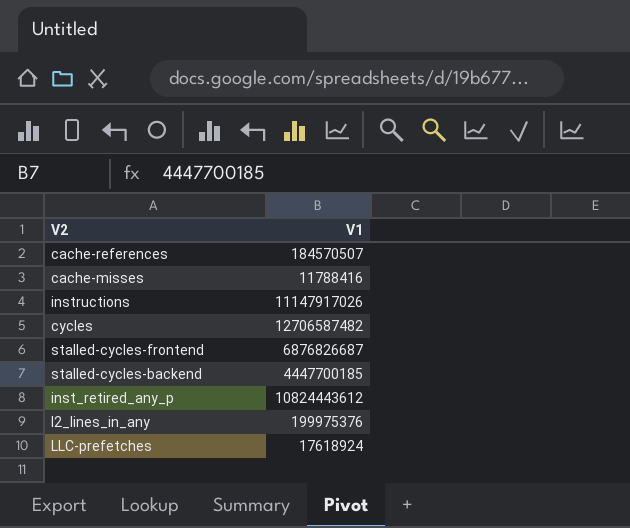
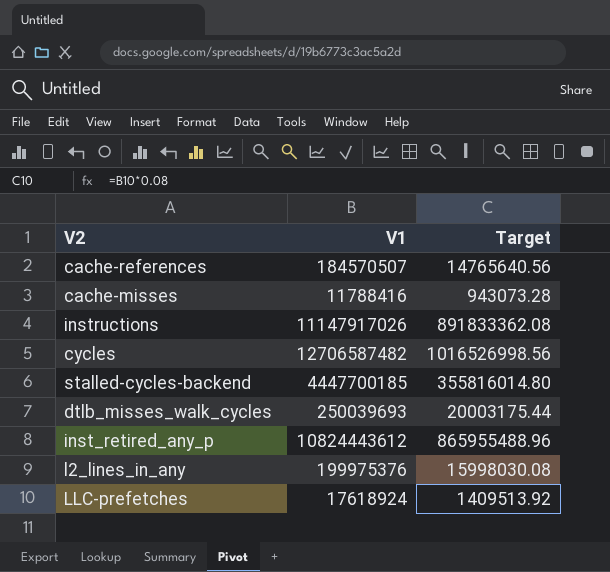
column Target | formula: none -> [V1] * 0.08
row stalled-cycles-frontend: 6876826687 -> none
row dtlb_misses_walk_cycles: none -> 250039693 | 20003175.44

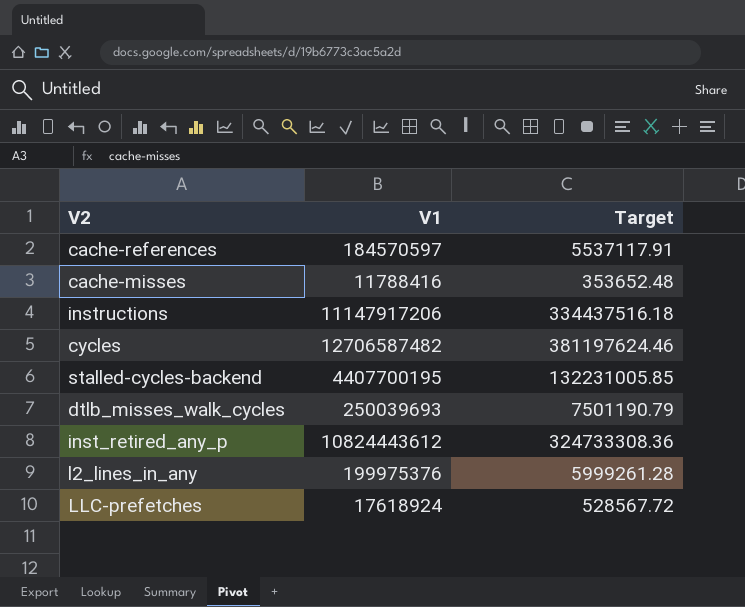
column Target | formula: [V1] * 0.08 -> [V1] * 0.03
cache-references | V1: 184570507 -> 184570597
instructions | V1: 11147917026 -> 11147917206
stalled-cycles-backend | V1: 4447700185 -> 4407700195

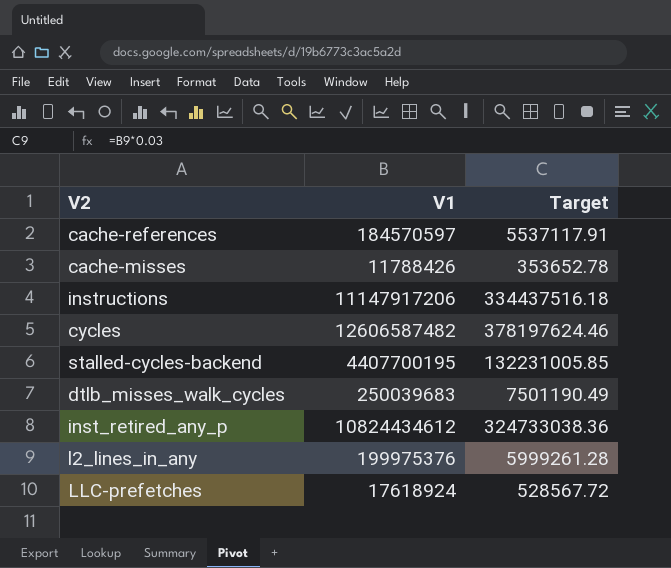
cache-misses | V1: 11788416 -> 11788426
cache-misses | Target: 353652.48 -> 353652.78
cycles | V1: 12706587482 -> 12606587482
cycles | Target: 381197624.46 -> 378197624.46
dtlb_misses_walk_cycles | V1: 250039693 -> 250039683
dtlb_misses_walk_cycles | Target: 7501190.79 -> 7501190.49
inst_retired_any_p | V1: 10824443612 -> 10824434612
inst_retired_any_p | Target: 324733308.36 -> 324733038.36

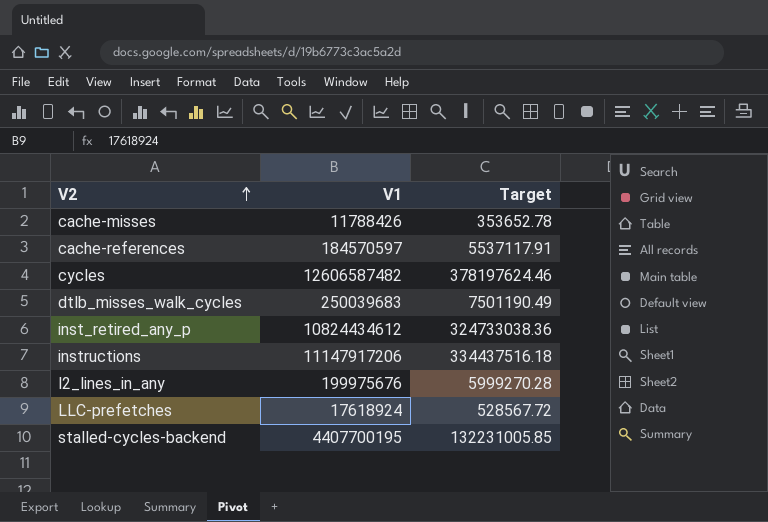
row order: none -> V2 ascending
l2_lines_in_any | V1: 199975376 -> 199975676
l2_lines_in_any | Target: 5999261.28 -> 5999270.28

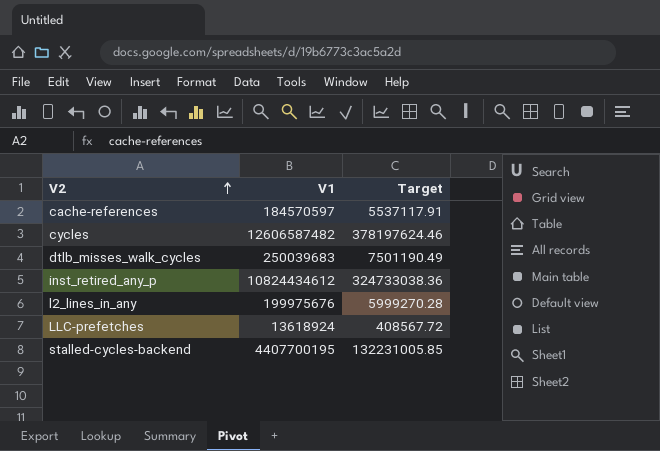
row cache-misses: 11788426 | 353652.78 -> none
row instructions: 11147917206 | 334437516.18 -> none
LLC-prefetches | V1: 17618924 -> 13618924
LLC-prefetches | Target: 528567.72 -> 408567.72

